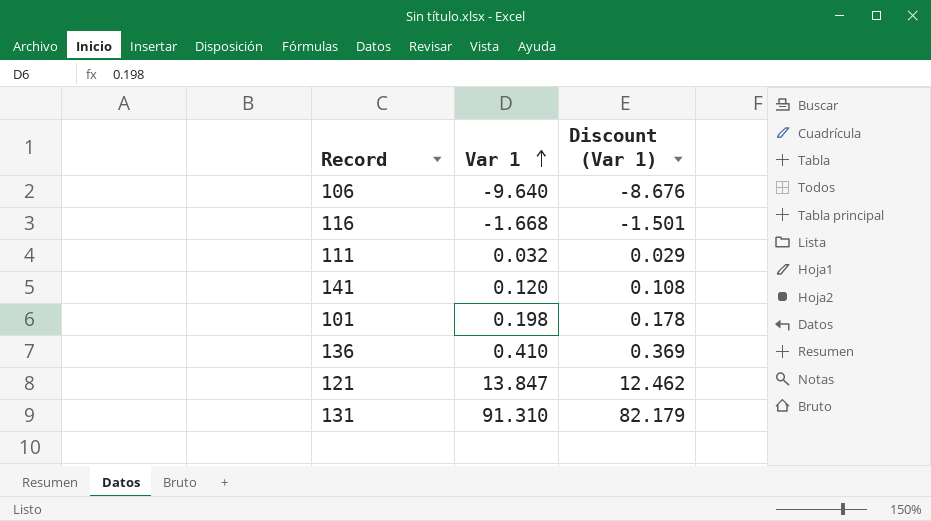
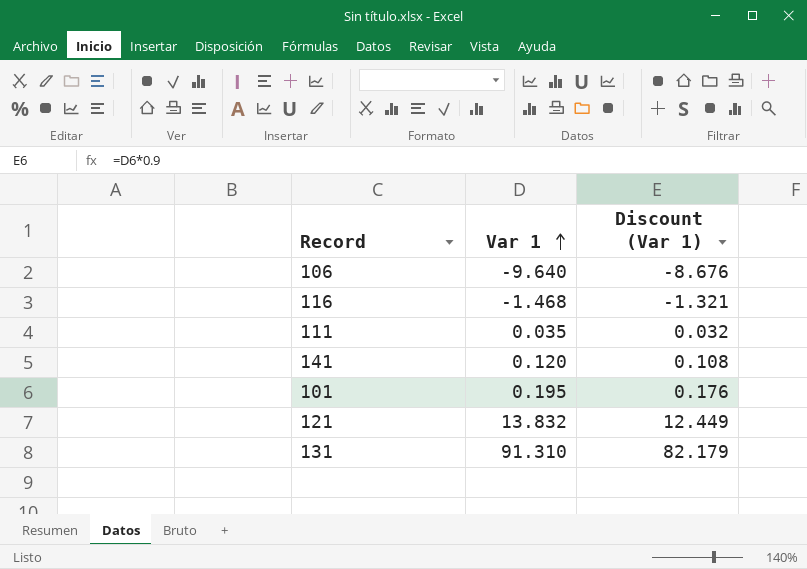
row 136: 0.410 | 0.369 -> none
116 | Var 1: -1.668 -> -1.468
116 | Discount (Var 1): -1.501 -> -1.321
111 | Var 1: 0.032 -> 0.035
111 | Discount (Var 1): 0.029 -> 0.032
101 | Var 1: 0.198 -> 0.195
101 | Discount (Var 1): 0.178 -> 0.176
121 | Var 1: 13.847 -> 13.832
121 | Discount (Var 1): 12.462 -> 12.449

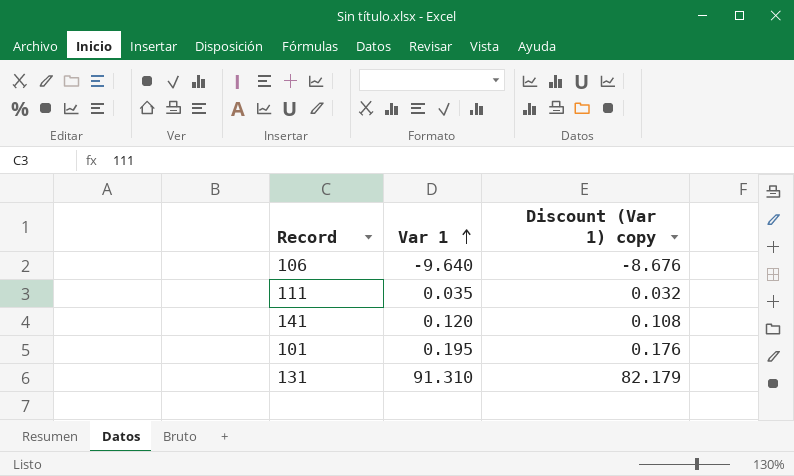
column name: Discount (Var 1) -> Discount (Var 1) copy
row 116: -1.468 | -1.321 -> none
row 121: 13.832 | 12.449 -> none

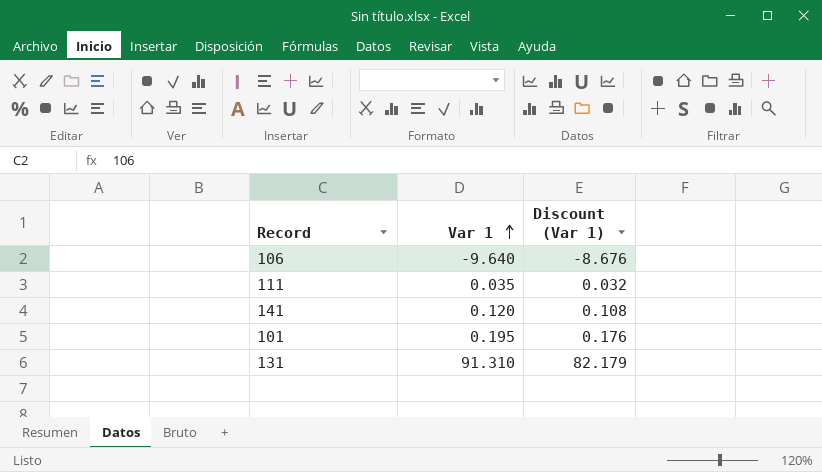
column name: Discount (Var 1) copy -> Discount (Var 1)

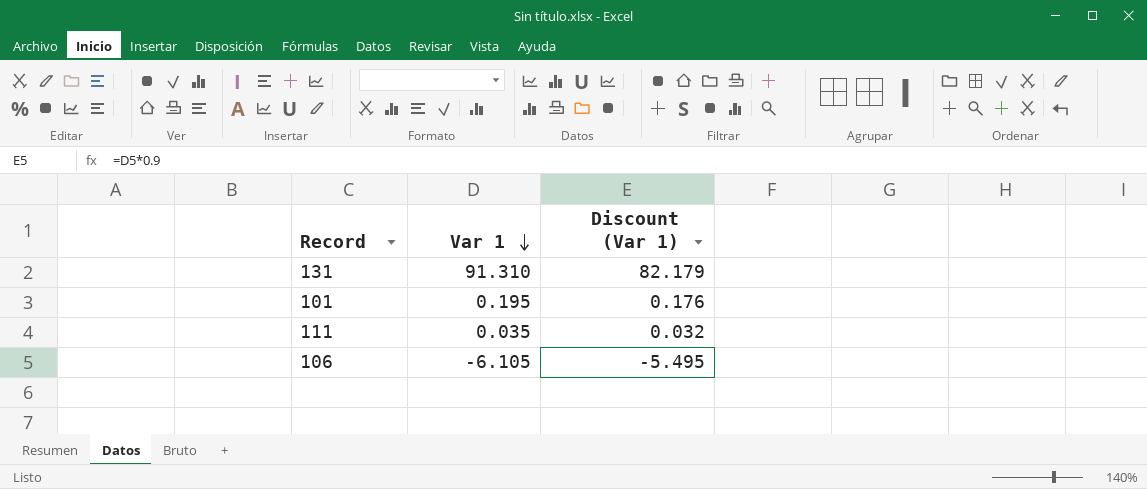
row order: Var 1 ascending -> Var 1 descending
row 141: 0.120 | 0.108 -> none
106 | Var 1: -9.640 -> -6.105
106 | Discount (Var 1): -8.676 -> -5.495

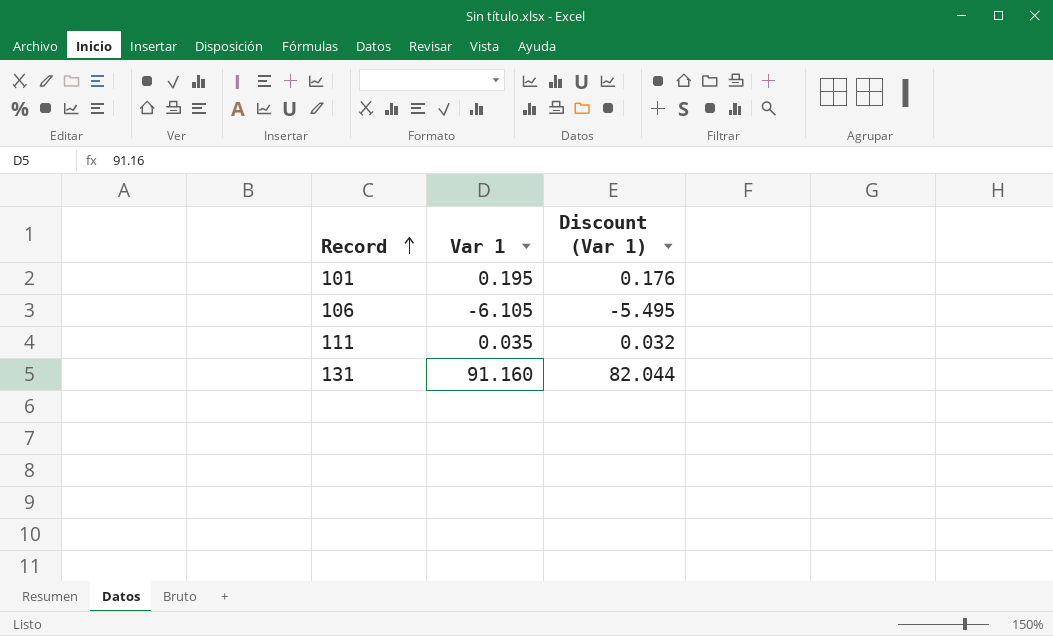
row order: Var 1 descending -> Record ascending
131 | Var 1: 91.310 -> 91.160
131 | Discount (Var 1): 82.179 -> 82.044

